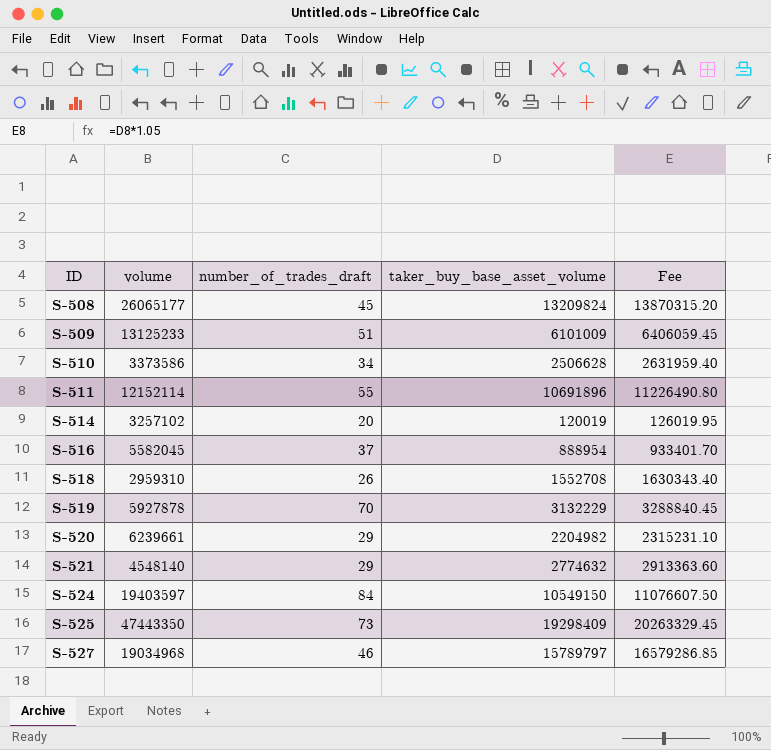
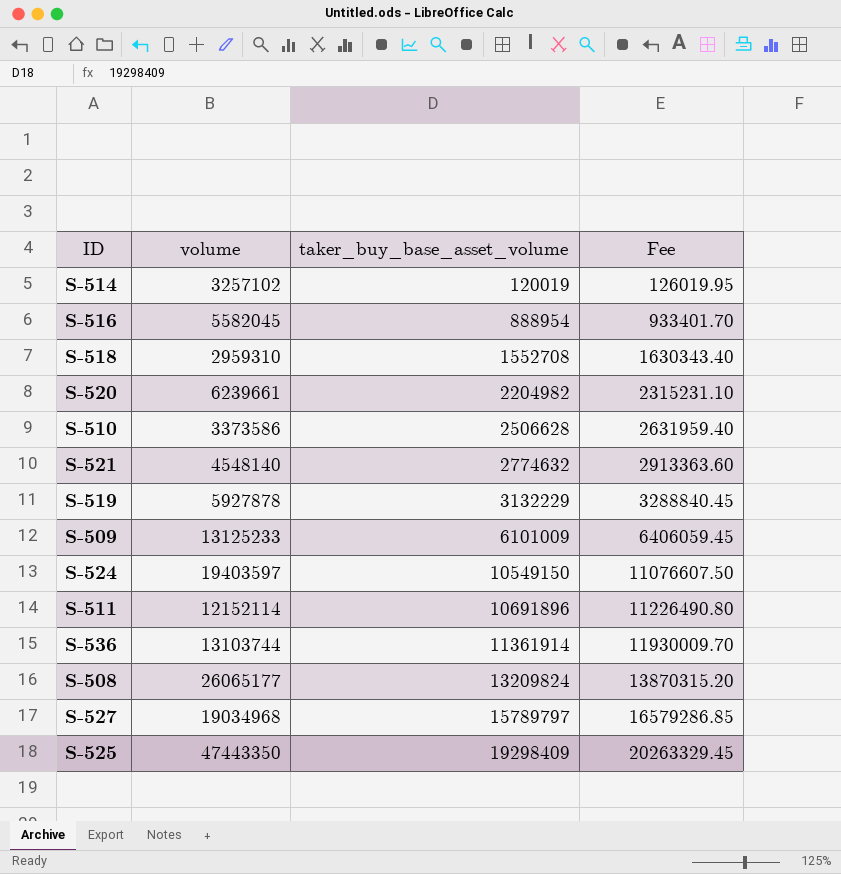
row order: ID ascending -> taker_buy_base_asset_volume ascending
column number_of_trades_draft | position: 3 -> none
row S-536: none -> 13103744 | 11361914 | 11930009.70

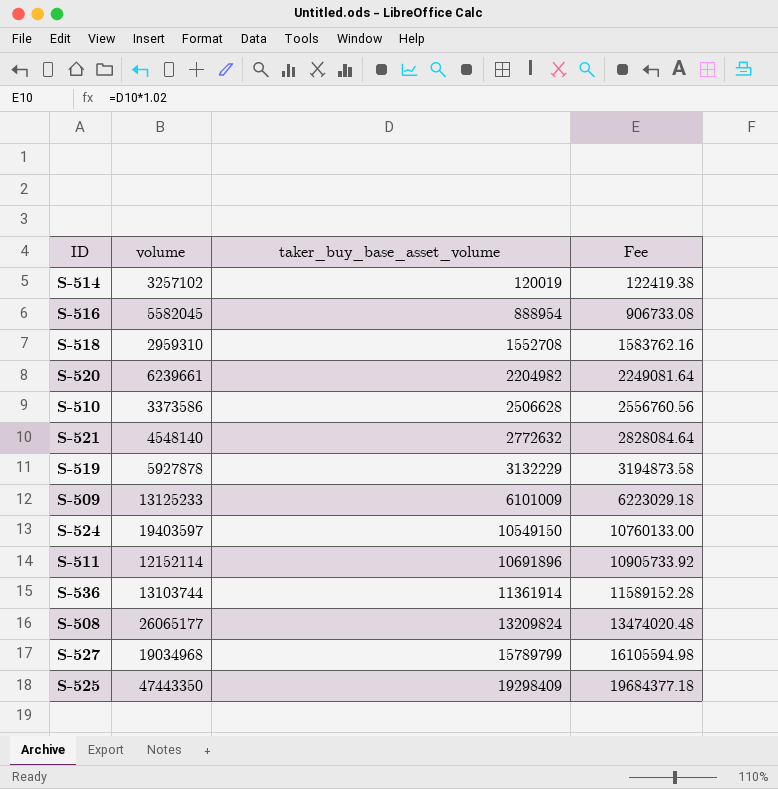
column Fee | formula: [taker_buy_base_asset_volume] * 1.05 -> [taker_buy_base_asset_volume] * 1.02
S-521 | taker_buy_base_asset_volume: 2774632 -> 2772632
S-527 | taker_buy_base_asset_volume: 15789797 -> 15789799

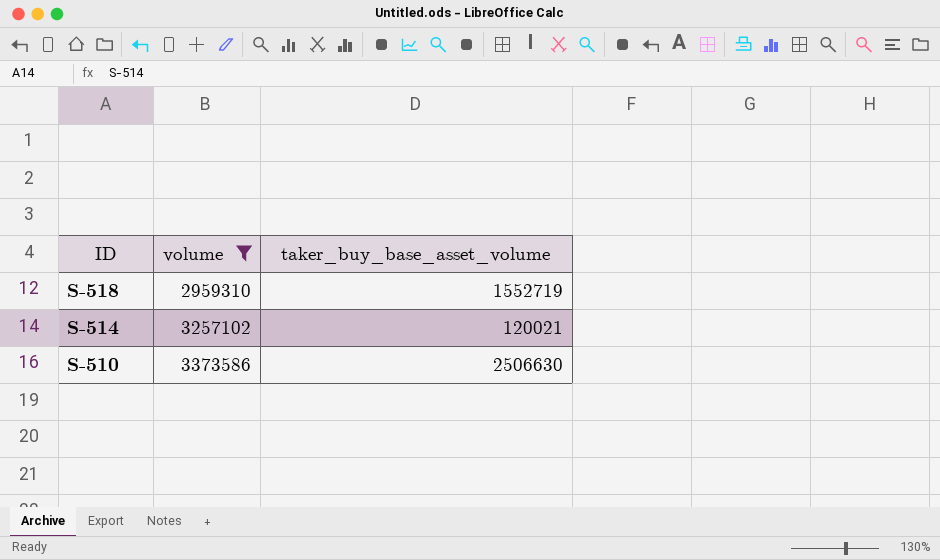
filter: none -> volume <= 3373586
row order: taker_buy_base_asset_volume ascending -> ID descending
column Fee | formula: [taker_buy_base_asset_volume] * 1.02 -> none
S-518 | taker_buy_base_asset_volume: 1552708 -> 1552719
S-514 | taker_buy_base_asset_volume: 120019 -> 120021
S-510 | taker_buy_base_asset_volume: 2506628 -> 2506630

